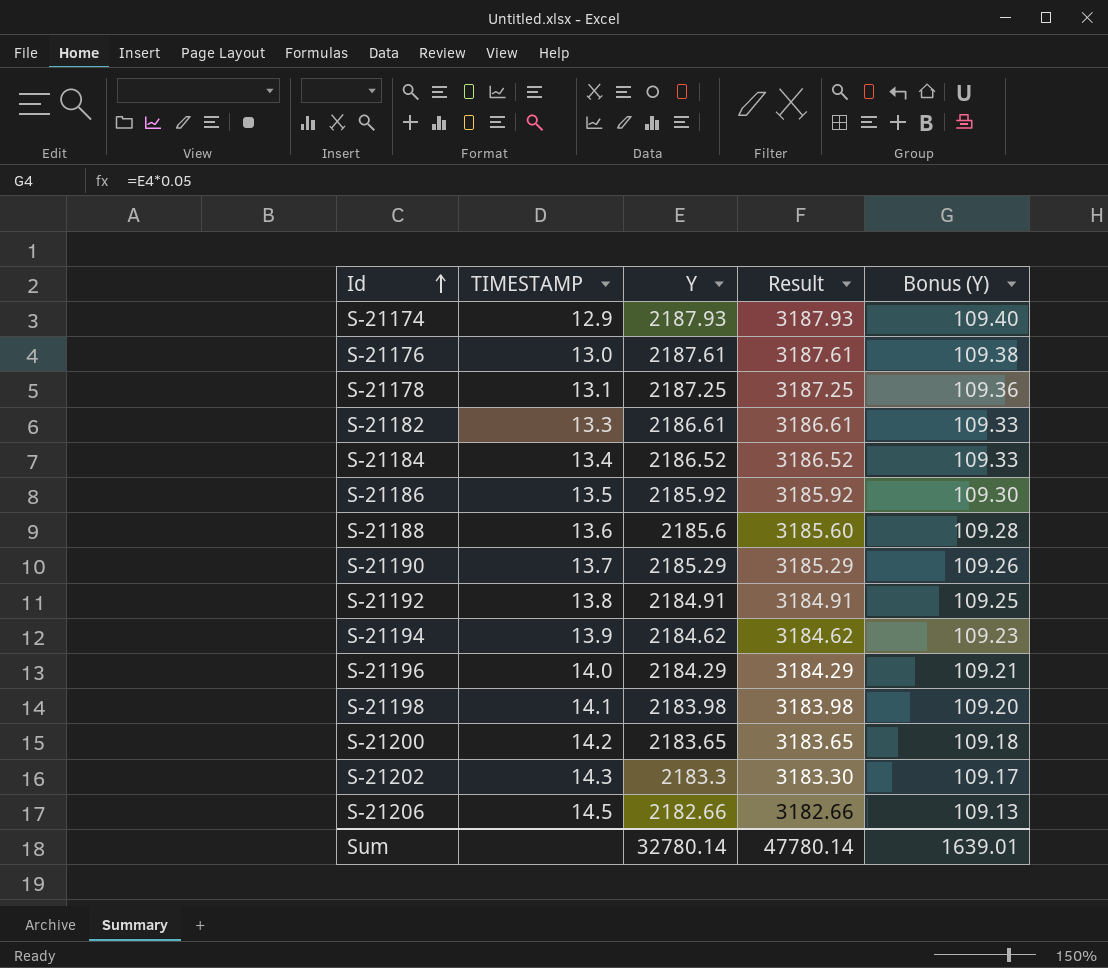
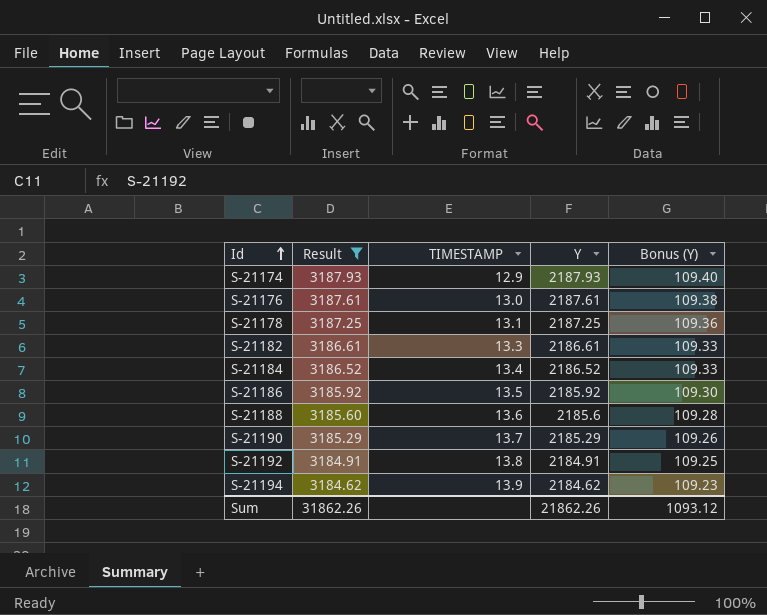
filter: none -> Result >= 3184.62
column Result | position: 4 -> 2
Sum | Result: 47780.14 -> 31862.26
Sum | Y: 32780.14 -> 21862.26
Sum | Bonus (Y): 1639.01 -> 1093.12

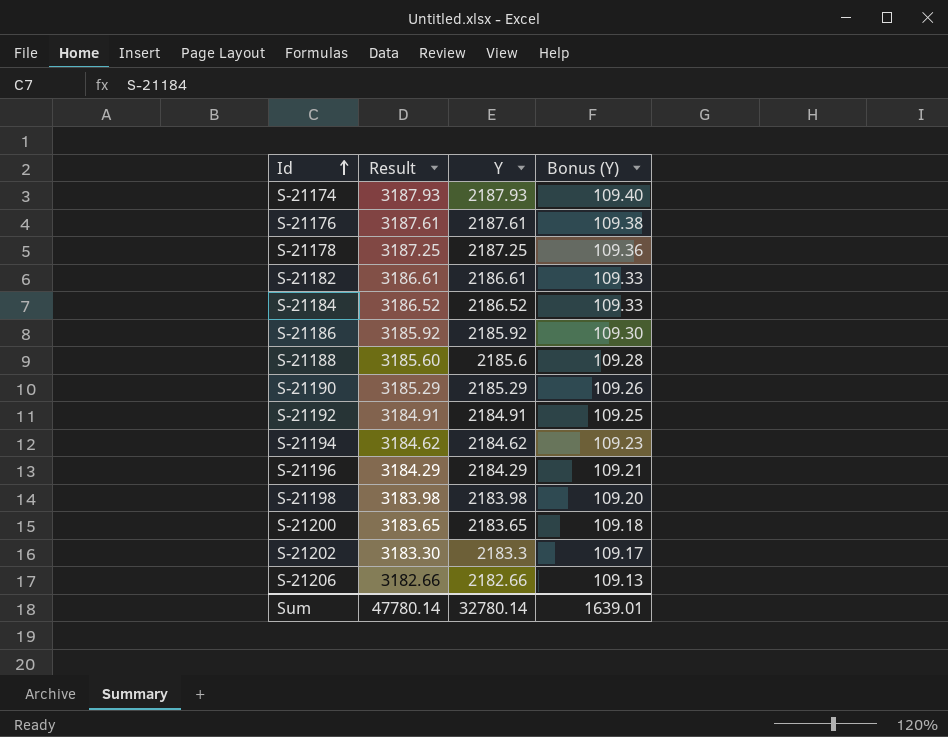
filter: Result >= 3184.62 -> none
column TIMESTAMP | position: 3 -> none
Sum | Result: 31862.26 -> 47780.14
Sum | Y: 21862.26 -> 32780.14
Sum | Bonus (Y): 1093.12 -> 1639.01

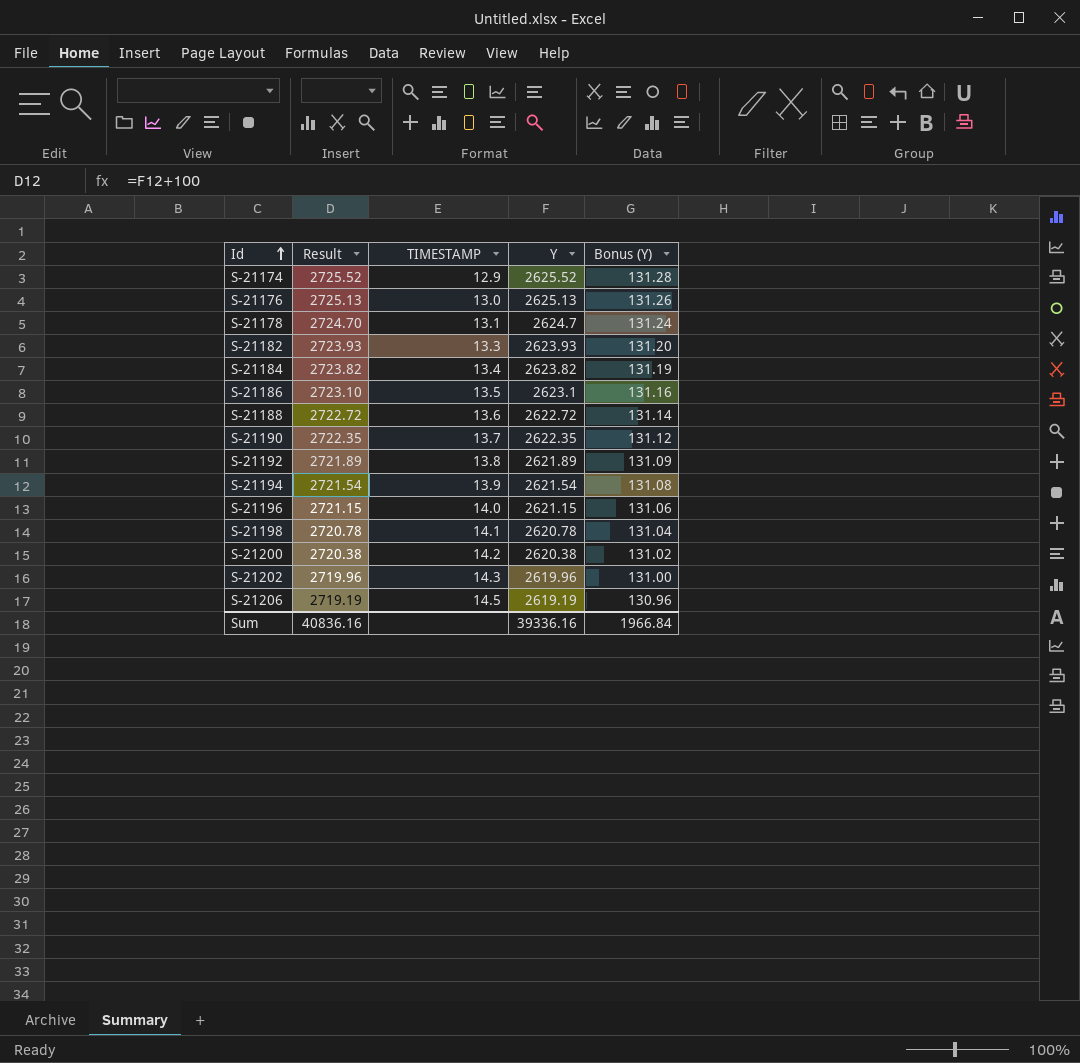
column Result | formula: [Y] + 1000 -> [Y] + 100
column TIMESTAMP | position: none -> 3
S-21174 | Y: 2187.93 -> 2625.52
S-21174 | Bonus (Y): 109.40 -> 131.28
S-21176 | Y: 2187.61 -> 2625.13
S-21176 | Bonus (Y): 109.38 -> 131.26
S-21178 | Y: 2187.25 -> 2624.7
S-21178 | Bonus (Y): 109.36 -> 131.24
S-21182 | Y: 2186.61 -> 2623.93
S-21182 | Bonus (Y): 109.33 -> 131.20
S-21184 | Y: 2186.52 -> 2623.82
S-21184 | Bonus (Y): 109.33 -> 131.19
S-21186 | Y: 2185.92 -> 2623.1
S-21186 | Bonus (Y): 109.30 -> 131.16
S-21188 | Y: 2185.6 -> 2622.72
S-21188 | Bonus (Y): 109.28 -> 131.14
S-21190 | Y: 2185.29 -> 2622.35
S-21190 | Bonus (Y): 109.26 -> 131.12
S-21192 | Y: 2184.91 -> 2621.89
S-21192 | Bonus (Y): 109.25 -> 131.09
S-21194 | Y: 2184.62 -> 2621.54
S-21194 | Bonus (Y): 109.23 -> 131.08
S-21196 | Y: 2184.29 -> 2621.15
S-21196 | Bonus (Y): 109.21 -> 131.06
S-21198 | Y: 2183.98 -> 2620.78
S-21198 | Bonus (Y): 109.20 -> 131.04
S-21200 | Y: 2183.65 -> 2620.38
S-21200 | Bonus (Y): 109.18 -> 131.02
S-21202 | Y: 2183.3 -> 2619.96
S-21202 | Bonus (Y): 109.17 -> 131.00
S-21206 | Y: 2182.66 -> 2619.19
S-21206 | Bonus (Y): 109.13 -> 130.96
Sum | Result: 47780.14 -> 40836.16
Sum | Y: 32780.14 -> 39336.16
Sum | Bonus (Y): 1639.01 -> 1966.84

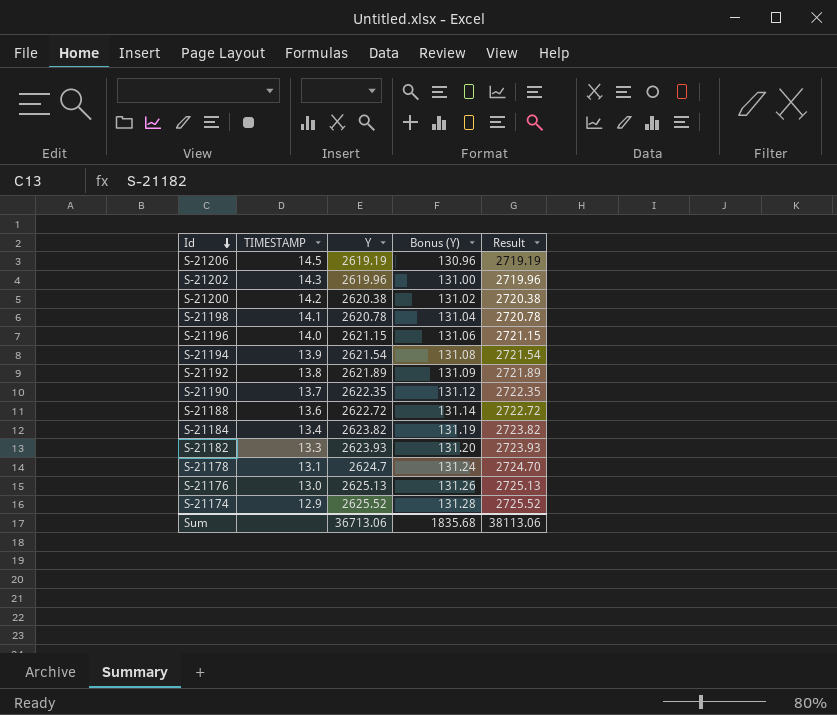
row order: Id ascending -> Id descending
column Result | position: 2 -> 5
row S-21186: 2723.10 | 13.5 | 2623.1 | 131.16 -> none
Sum | Y: 39336.16 -> 36713.06
Sum | Bonus (Y): 1966.84 -> 1835.68
Sum | Result: 40836.16 -> 38113.06

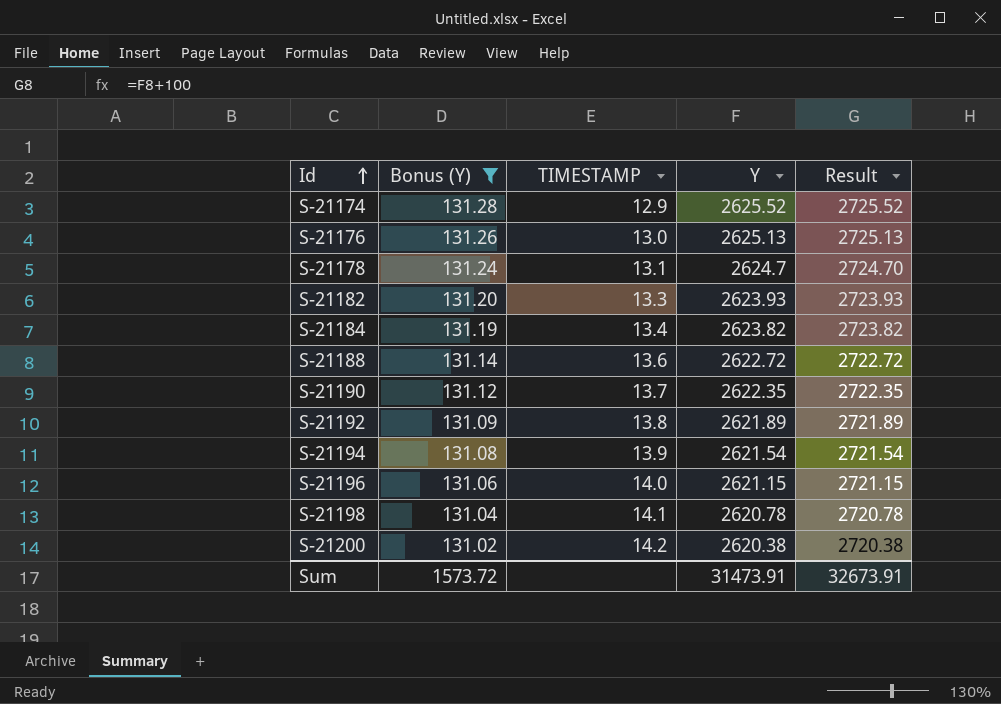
filter: none -> Bonus (Y) >= 131.02
row order: Id descending -> Id ascending
column Bonus (Y) | position: 4 -> 2
Sum | Bonus (Y): 1835.68 -> 1573.72
Sum | Y: 36713.06 -> 31473.91
Sum | Result: 38113.06 -> 32673.91

